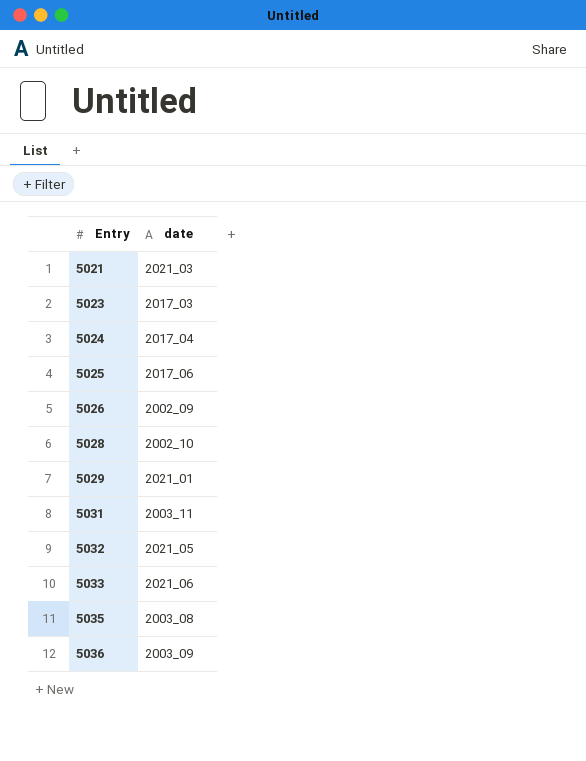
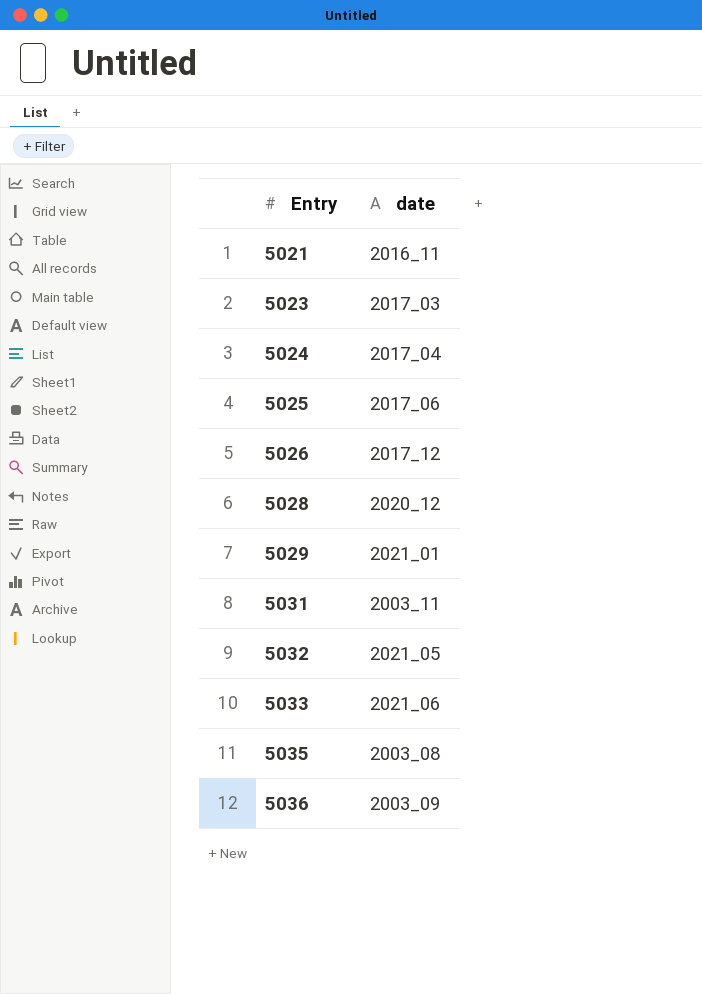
5021 | date: 2021_03 -> 2016_11
5026 | date: 2002_09 -> 2017_12
5028 | date: 2002_10 -> 2020_12

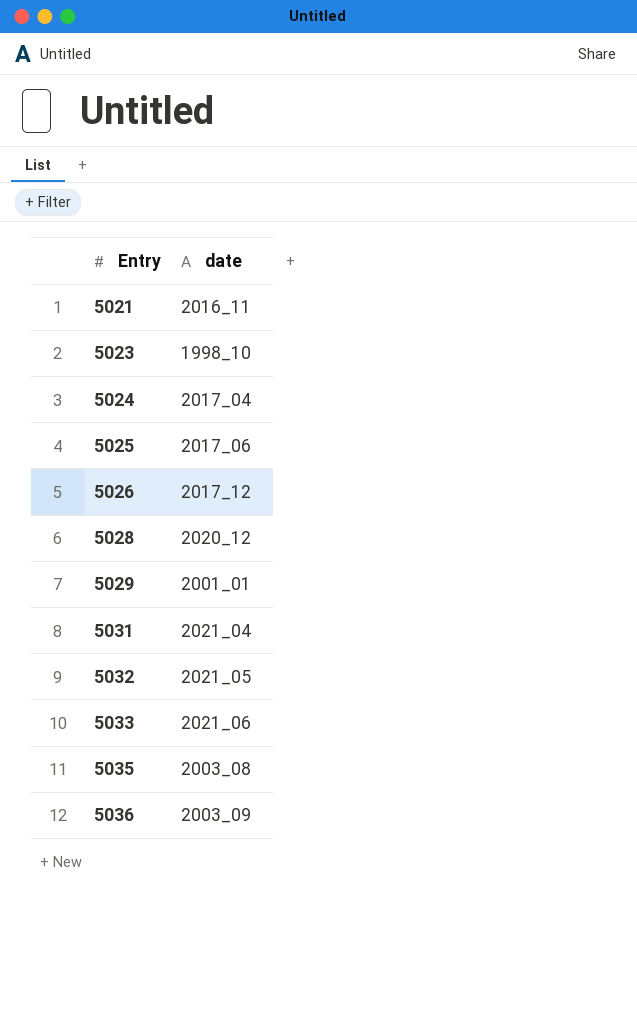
5023 | date: 2017_03 -> 1998_10
5029 | date: 2021_01 -> 2001_01
5031 | date: 2003_11 -> 2021_04

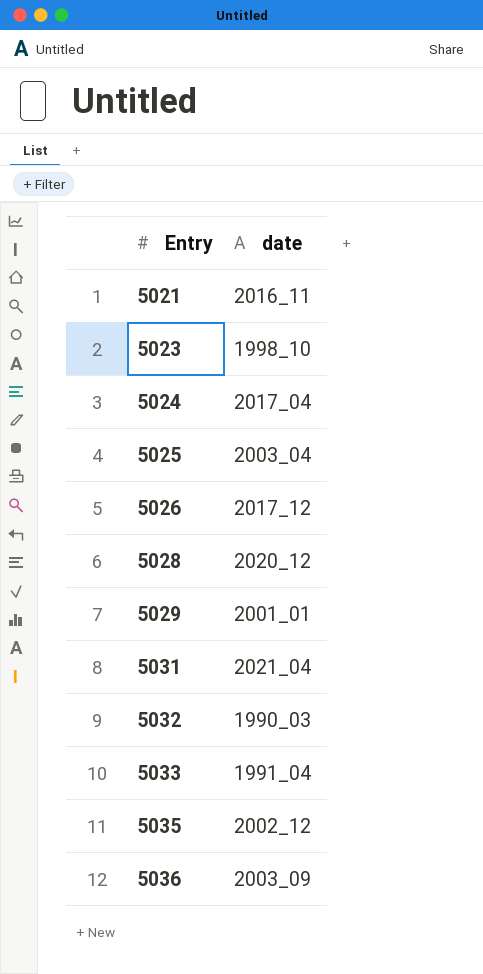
5025 | date: 2017_06 -> 2003_04
5032 | date: 2021_05 -> 1990_03
5033 | date: 2021_06 -> 1991_04
5035 | date: 2003_08 -> 2002_12

